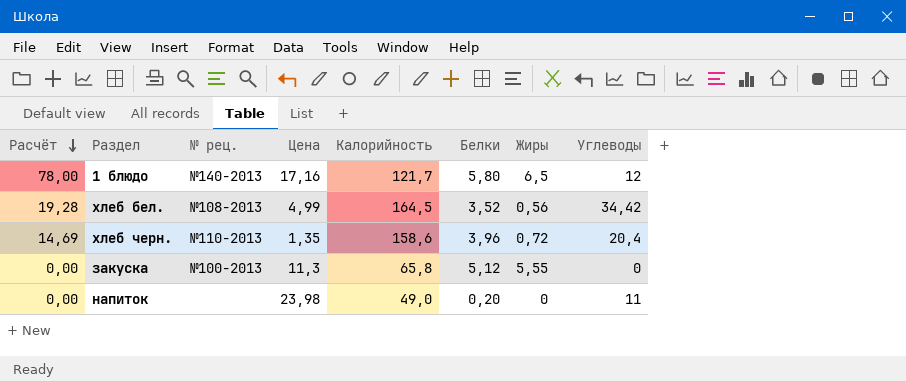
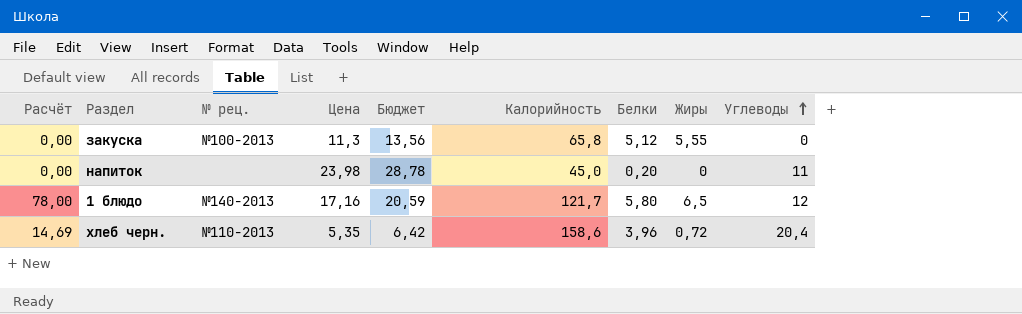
row order: Расчёт descending -> Углеводы ascending
column Бюджет | formula: none -> [Цена] * 1,2
row хлеб бел.: 19,28 | №108-2013 | 4,99 | 164,5 | 3,52 | 0,56 | 34,42 -> none
напиток | Калорийность: 49,0 -> 45,0
хлеб черн. | Цена: 1,35 -> 5,35

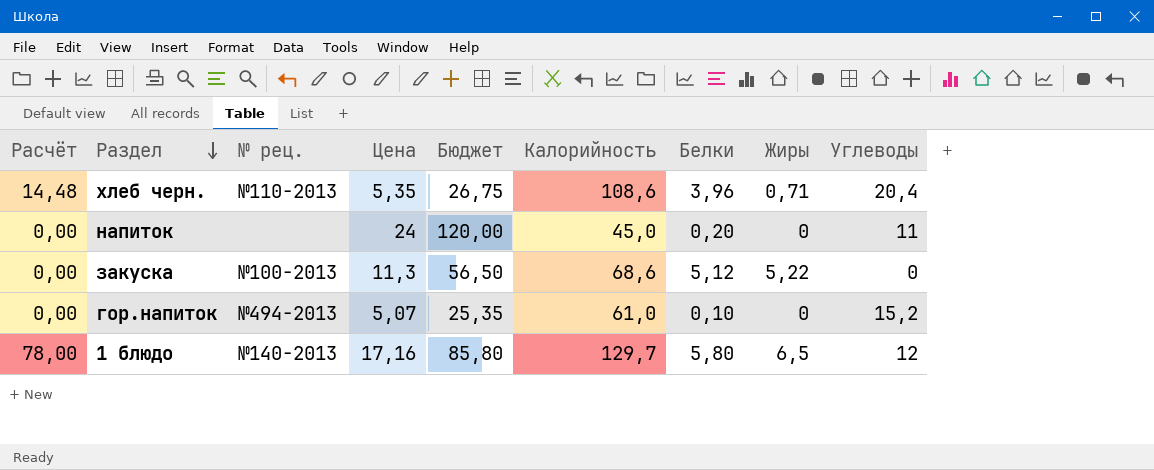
row order: Углеводы ascending -> Раздел descending
column Бюджет | formula: [Цена] * 1,2 -> [Цена] * 5
хлеб черн. | Расчёт: 14,69 -> 14,48
хлеб черн. | Калорийность: 158,6 -> 108,6
хлеб черн. | Жиры: 0,72 -> 0,71
напиток | Цена: 23,98 -> 24
закуска | Калорийность: 65,8 -> 68,6
закуска | Жиры: 5,55 -> 5,22
row гор.напиток: none -> 0,00 | №494-2013 | 5,07 | 25,35 | 61,0 | 0,10 | 0 | 15,2
1 блюдо | Калорийность: 121,7 -> 129,7

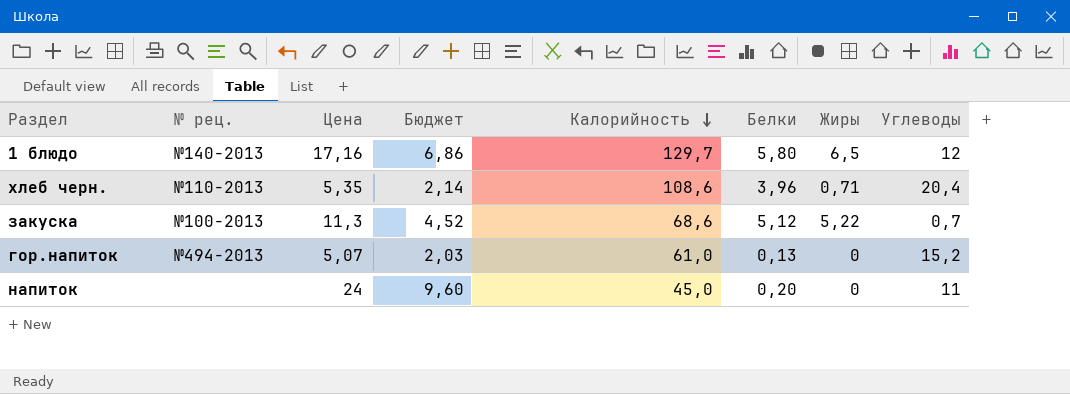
row order: Раздел descending -> Калорийность descending
column Расчёт | formula: [Жиры] * [Углеводы] -> none
column Бюджет | formula: [Цена] * 5 -> [Цена] * 0,4
закуска | Углеводы: 0 -> 0,7
гор.напиток | Белки: 0,10 -> 0,13

